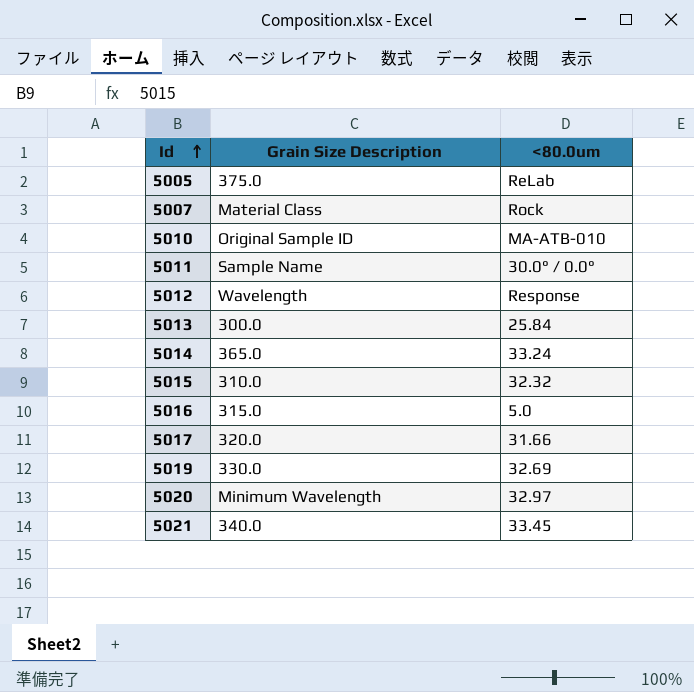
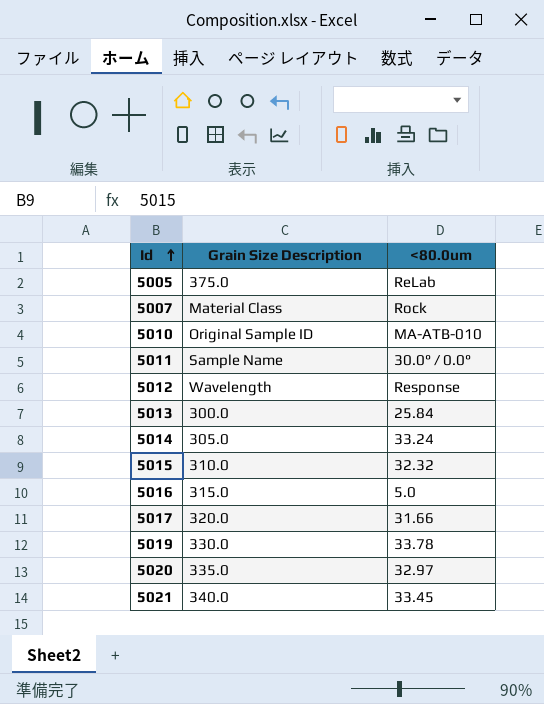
5014 | Grain Size Description: 365.0 -> 305.0
5019 | <80.0um: 32.69 -> 33.78
5020 | Grain Size Description: Minimum Wavelength -> 335.0

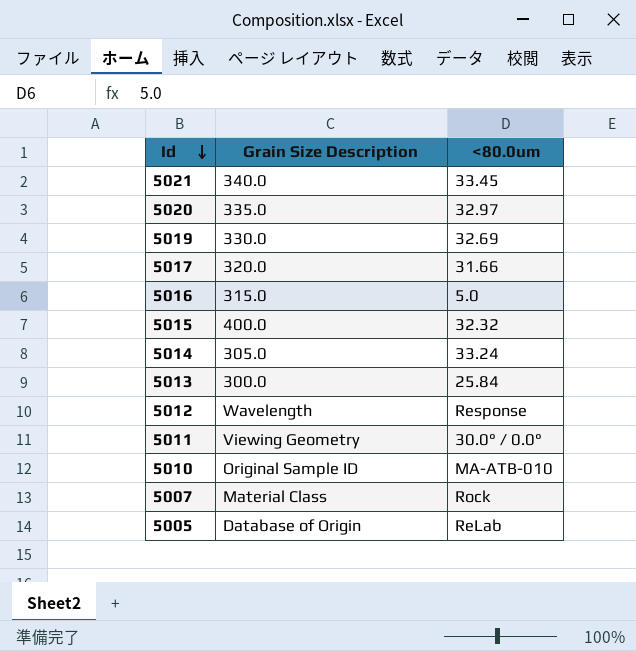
row order: Id ascending -> Id descending
5019 | <80.0um: 33.78 -> 32.69
5015 | Grain Size Description: 310.0 -> 400.0
5011 | Grain Size Description: Sample Name -> Viewing Geometry
5005 | Grain Size Description: 375.0 -> Database of Origin

